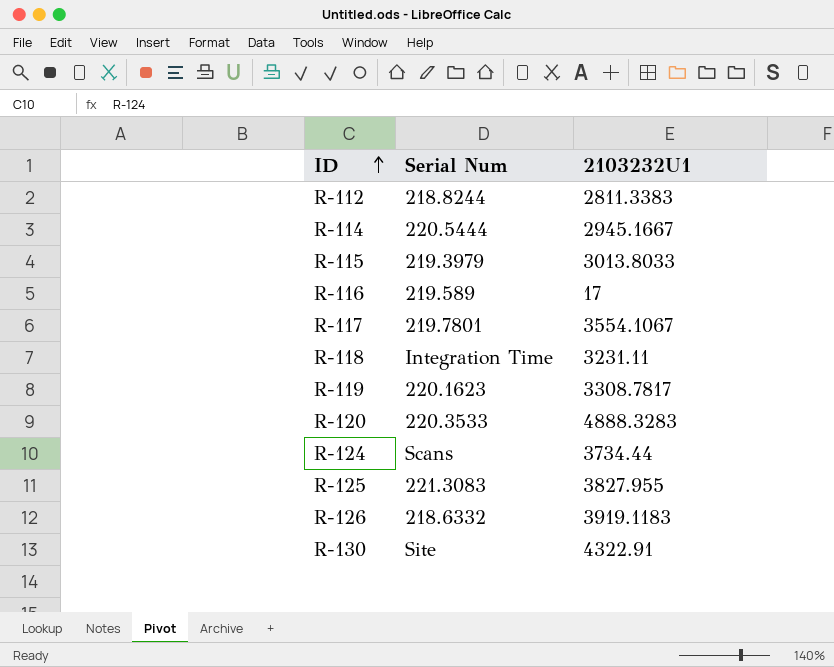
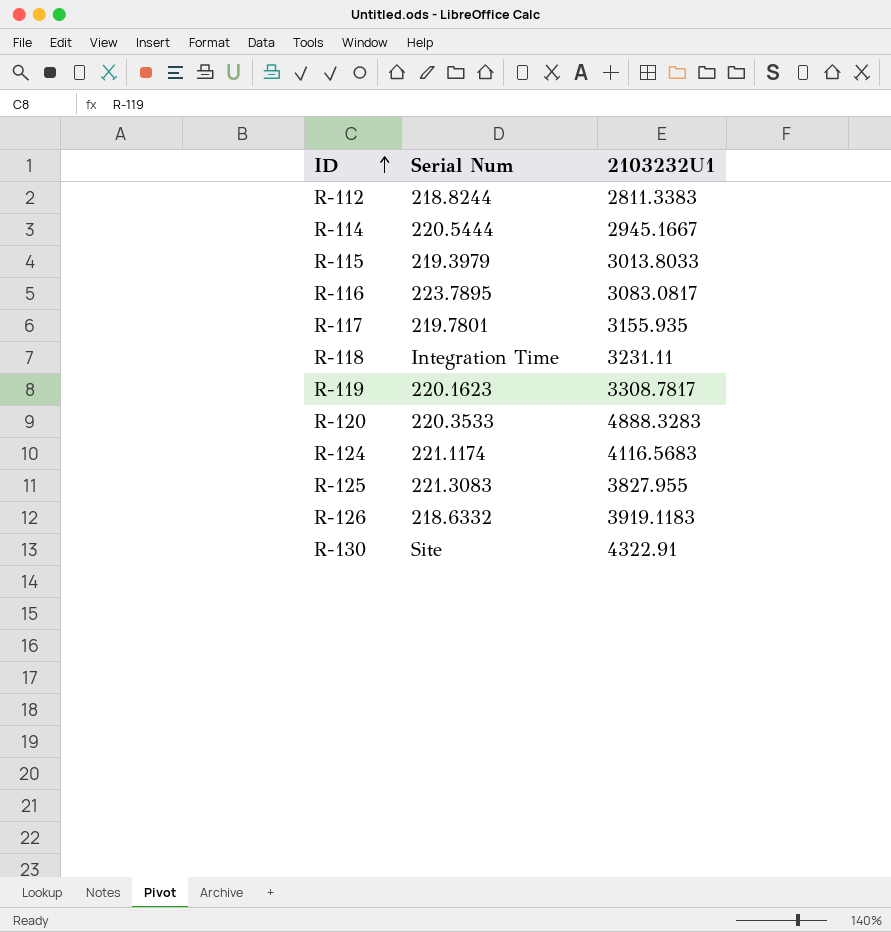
R-116 | Serial Num: 219.589 -> 223.7895
R-116 | 2103232U1: 17 -> 3083.0817
R-117 | 2103232U1: 3554.1067 -> 3155.935
R-124 | Serial Num: Scans -> 221.1174
R-124 | 2103232U1: 3734.44 -> 4116.5683

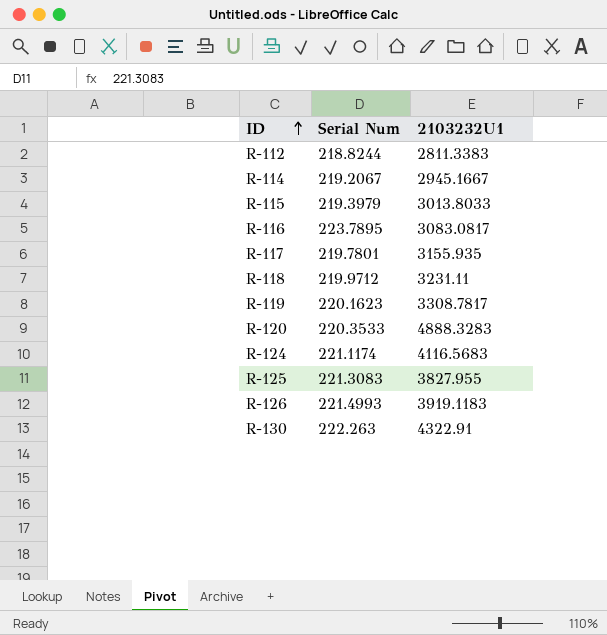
R-114 | Serial Num: 220.5444 -> 219.2067
R-118 | Serial Num: Integration Time -> 219.9712
R-126 | Serial Num: 218.6332 -> 221.4993
R-130 | Serial Num: Site -> 222.263

